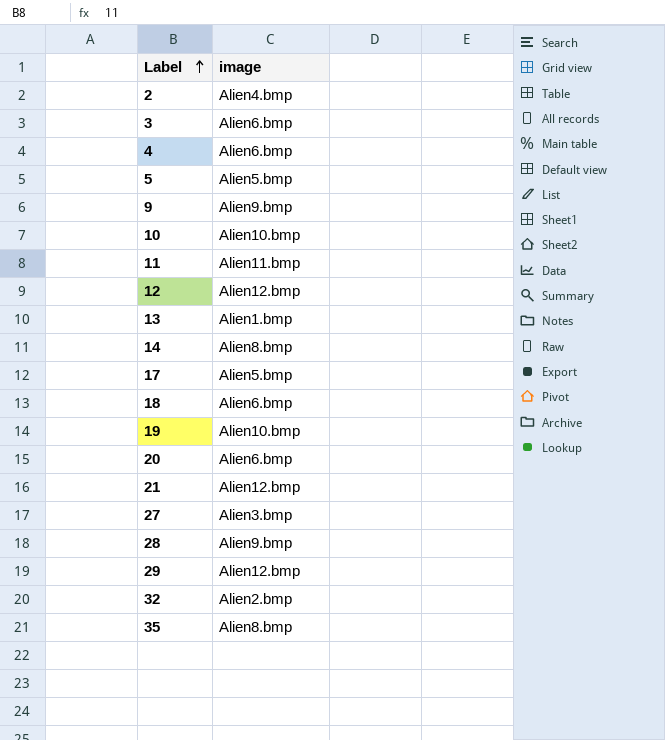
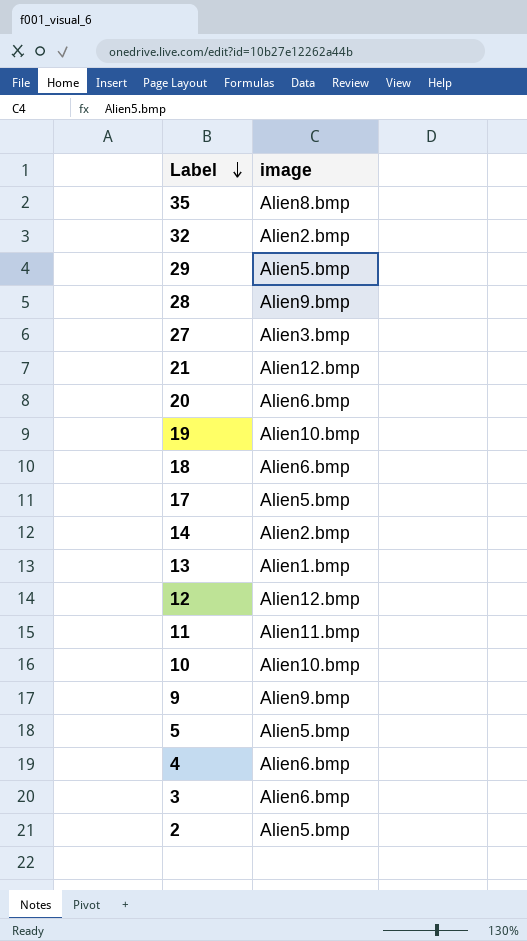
row order: Label ascending -> Label descending
29 | image: Alien12.bmp -> Alien5.bmp
14 | image: Alien8.bmp -> Alien2.bmp
2 | image: Alien4.bmp -> Alien5.bmp

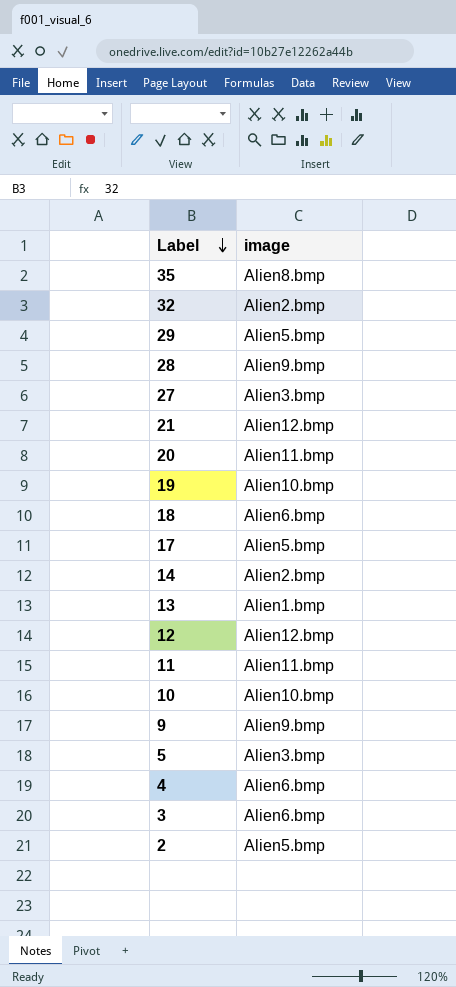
20 | image: Alien6.bmp -> Alien11.bmp
5 | image: Alien5.bmp -> Alien3.bmp

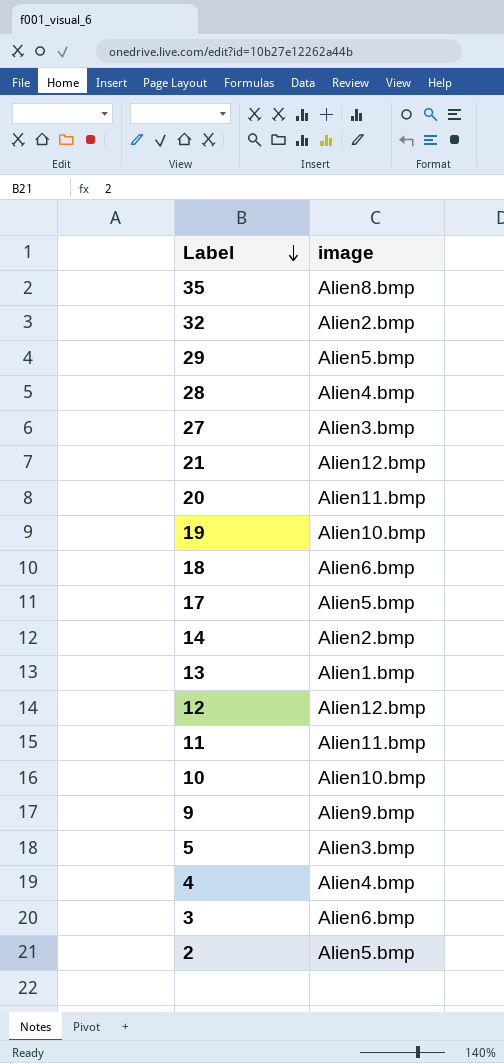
28 | image: Alien9.bmp -> Alien4.bmp
4 | image: Alien6.bmp -> Alien4.bmp

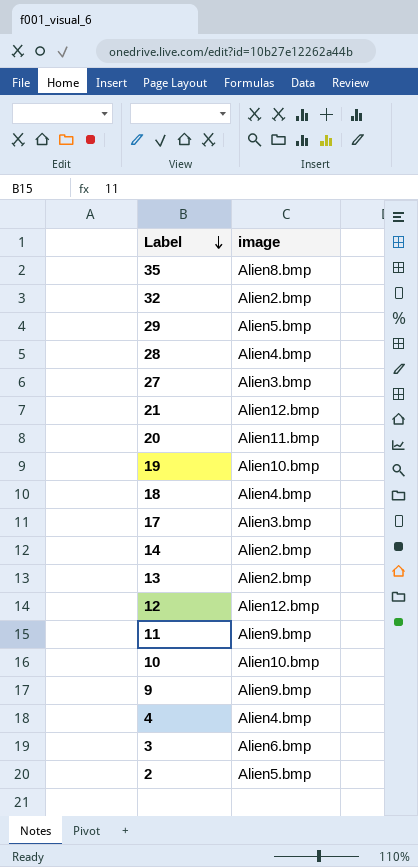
row 5: Alien3.bmp -> none
18 | image: Alien6.bmp -> Alien4.bmp
17 | image: Alien5.bmp -> Alien3.bmp
13 | image: Alien1.bmp -> Alien2.bmp
11 | image: Alien11.bmp -> Alien9.bmp

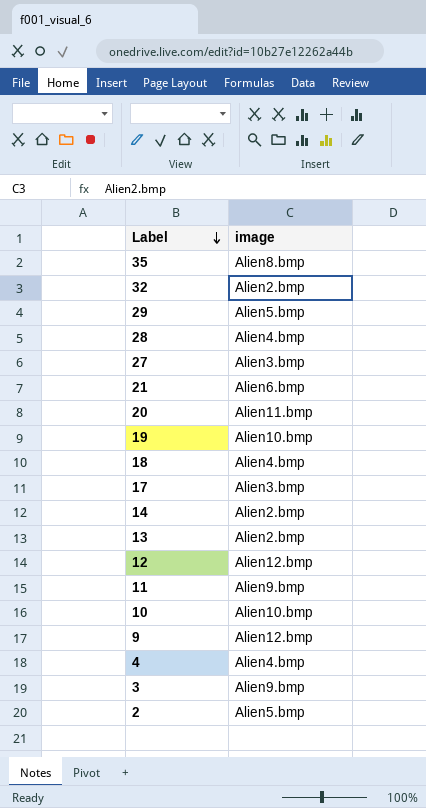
21 | image: Alien12.bmp -> Alien6.bmp
9 | image: Alien9.bmp -> Alien12.bmp
3 | image: Alien6.bmp -> Alien9.bmp

